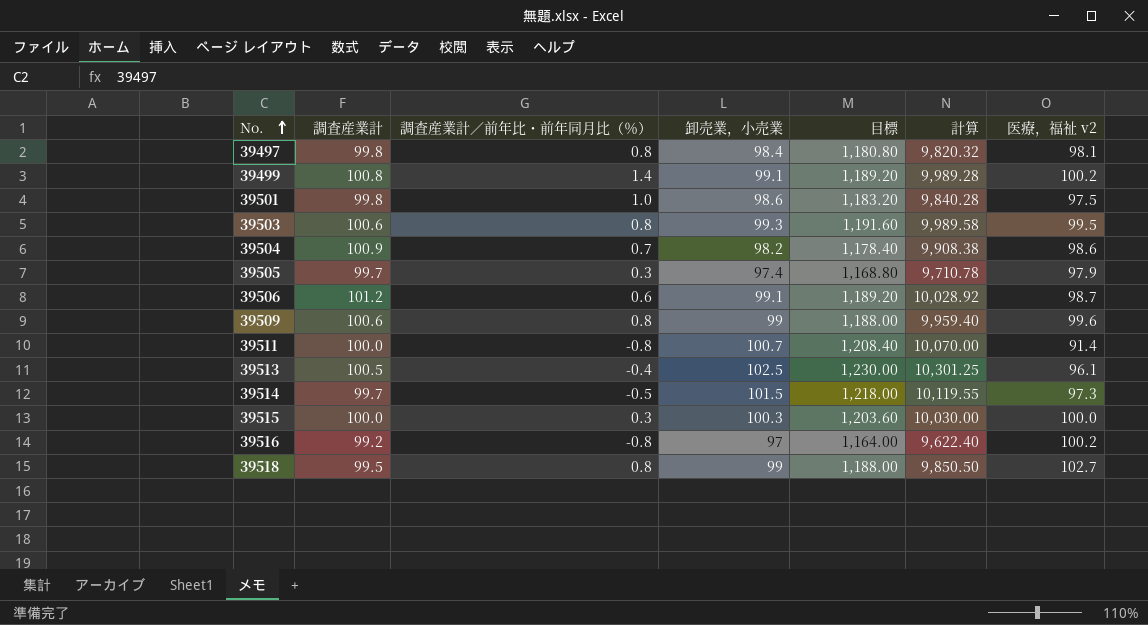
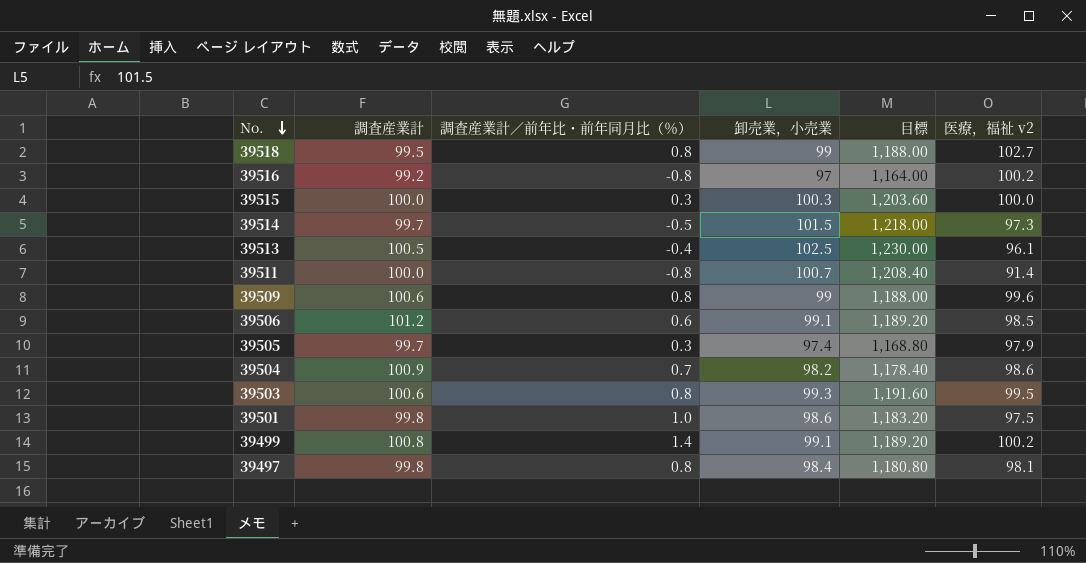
row order: No. ascending -> No. descending
column 計算 | formula: [調査産業計] * [卸売業，小売業] -> none
39506 | 医療，福祉 v2: 98.7 -> 98.5

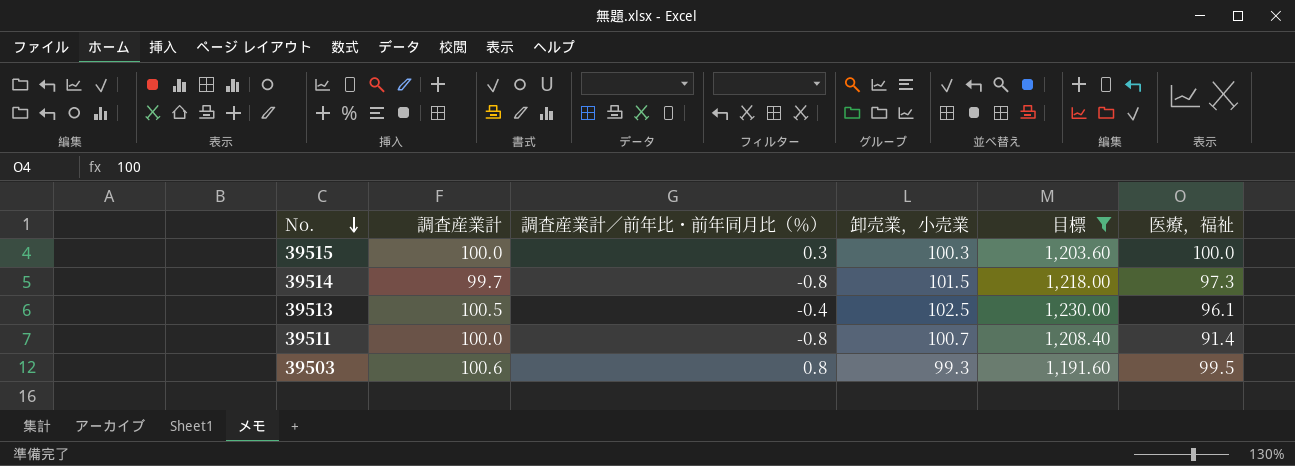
filter: none -> 目標 >= 1,191.60
column name: 医療，福祉 v2 -> 医療，福祉
39514 | 調査産業計／前年比・前年同月比（％）: -0.5 -> -0.8

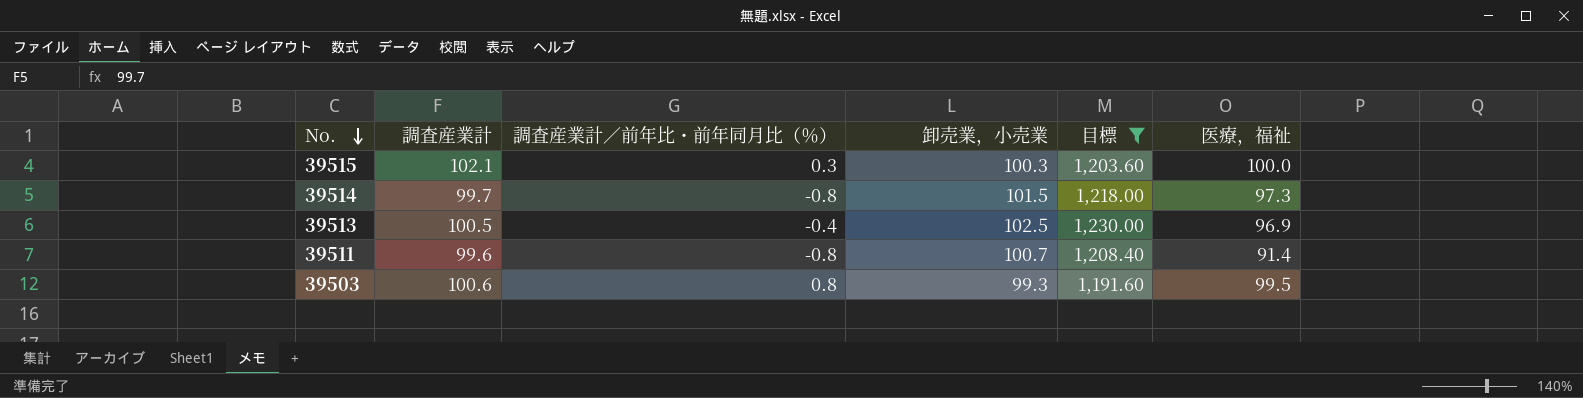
39515 | 調査産業計: 100.0 -> 102.1
39513 | 医療，福祉: 96.1 -> 96.9
39511 | 調査産業計: 100.0 -> 99.6

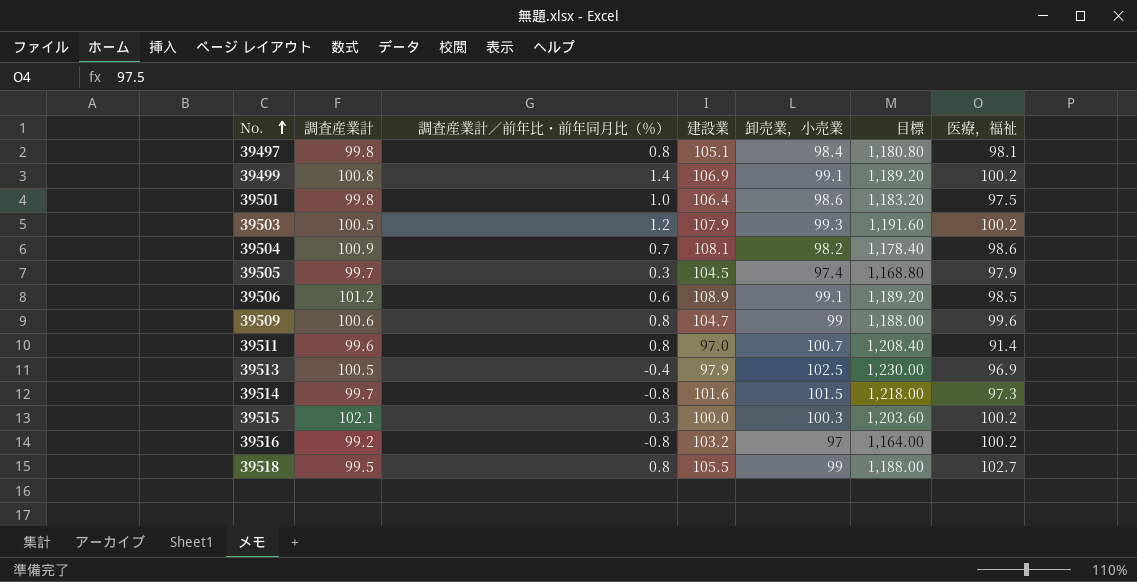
filter: 目標 >= 1,191.60 -> none
row order: No. descending -> No. ascending
column 建設業 | position: none -> 4
39503 | 調査産業計: 100.6 -> 100.5
39503 | 調査産業計／前年比・前年同月比（％）: 0.8 -> 1.2
39503 | 医療，福祉: 99.5 -> 100.2
39511 | 調査産業計／前年比・前年同月比（％）: -0.8 -> 0.8
39515 | 医療，福祉: 100.0 -> 100.2

